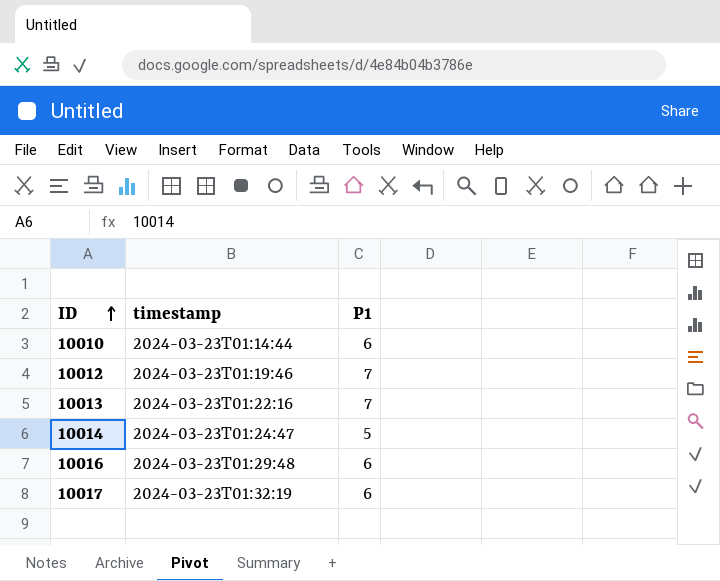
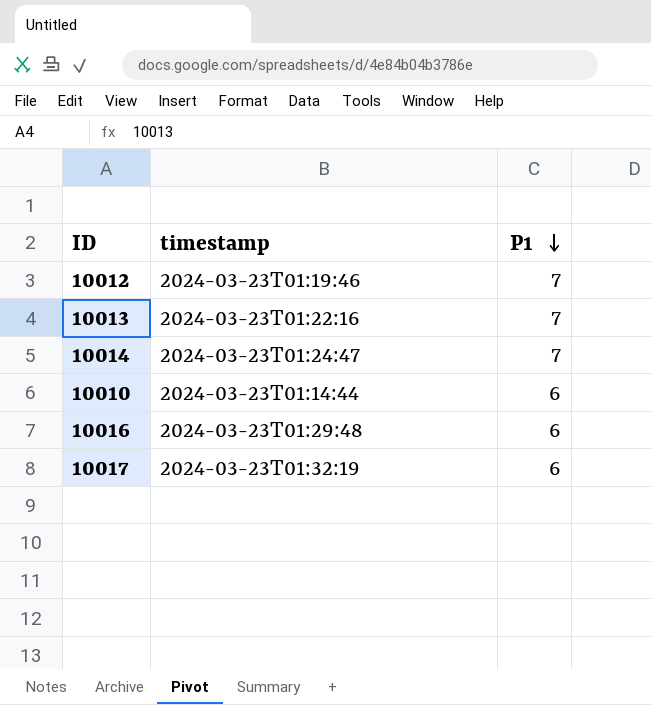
row order: ID ascending -> P1 descending
10014 | P1: 5 -> 7

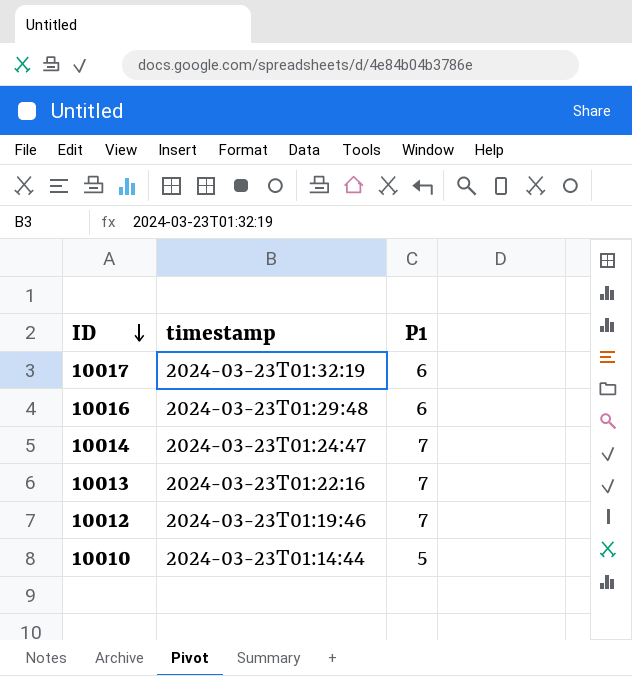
row order: P1 descending -> ID descending
10010 | P1: 6 -> 5

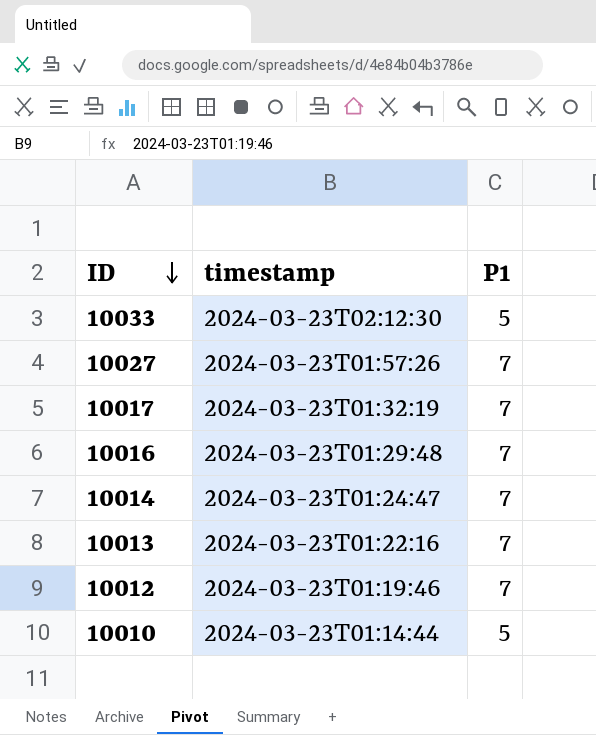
row 10033: none -> 2024-03-23T02:12:30 | 5
row 10027: none -> 2024-03-23T01:57:26 | 7
10017 | P1: 6 -> 7
10016 | P1: 6 -> 7

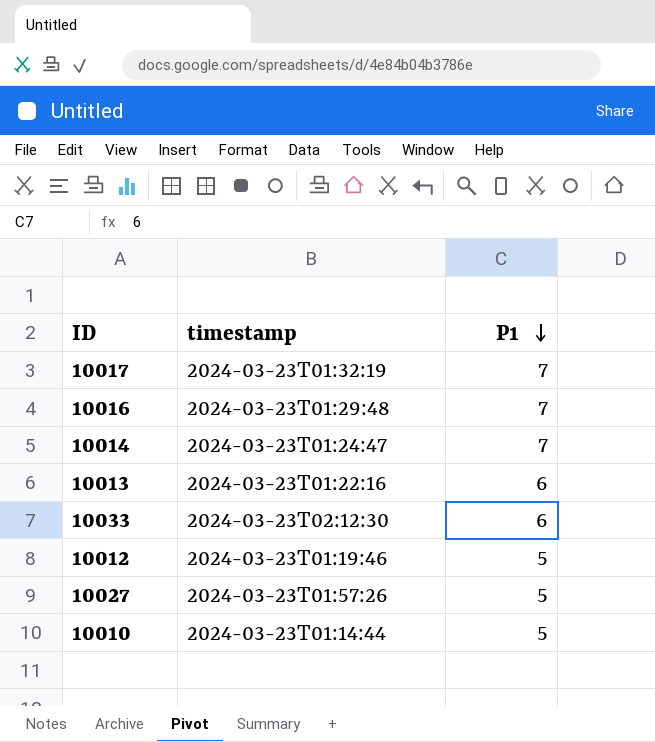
row order: ID descending -> P1 descending
10013 | P1: 7 -> 6
10033 | P1: 5 -> 6
10012 | P1: 7 -> 5
10027 | P1: 7 -> 5

